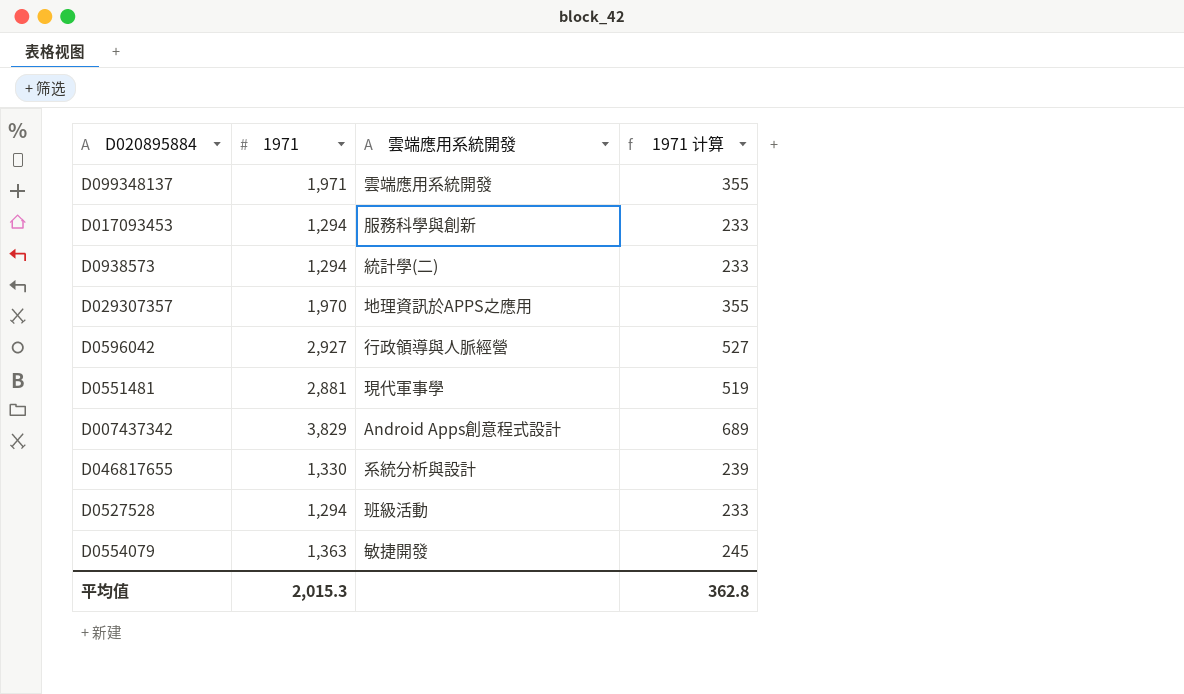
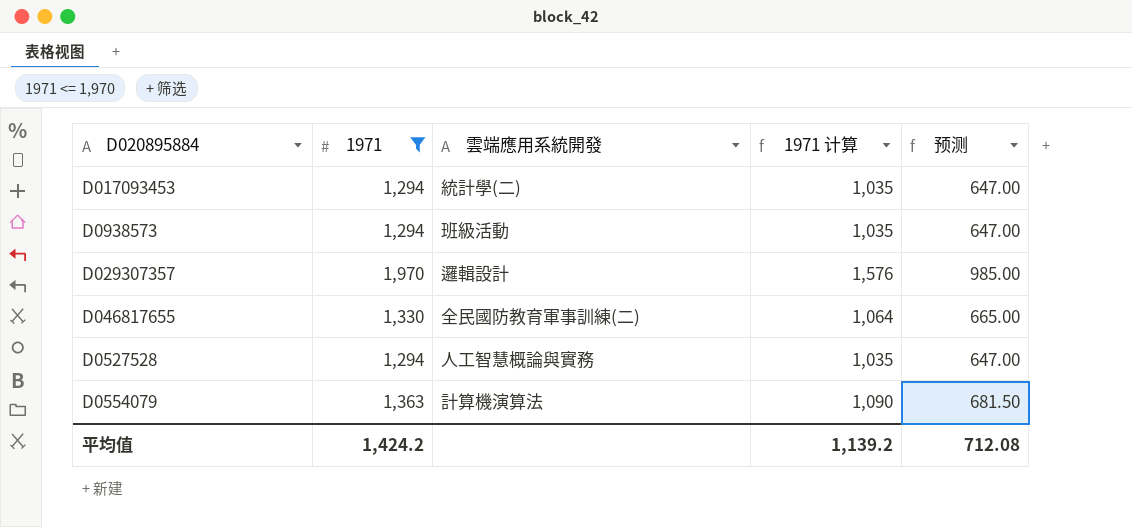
filter: none -> 1971 <= 1,970
column 1971 计算 | formula: [1971] * 0.18 -> [1971] * 0.8
column 预测 | formula: none -> [1971] * 0.5
D017093453 | 雲端應用系統開發: 服務科學與創新 -> 統計學(二)
D0938573 | 雲端應用系統開發: 統計學(二) -> 班級活動
D029307357 | 雲端應用系統開發: 地理資訊於APPS之應用 -> 邏輯設計
D046817655 | 雲端應用系統開發: 系統分析與設計 -> 全民國防教育軍事訓練(二)
D0527528 | 雲端應用系統開發: 班級活動 -> 人工智慧概論與實務
D0554079 | 雲端應用系統開發: 敏捷開發 -> 計算機演算法
平均值 | 1971: 2,015.3 -> 1,424.2
平均值 | 1971 计算: 362.8 -> 1,139.2

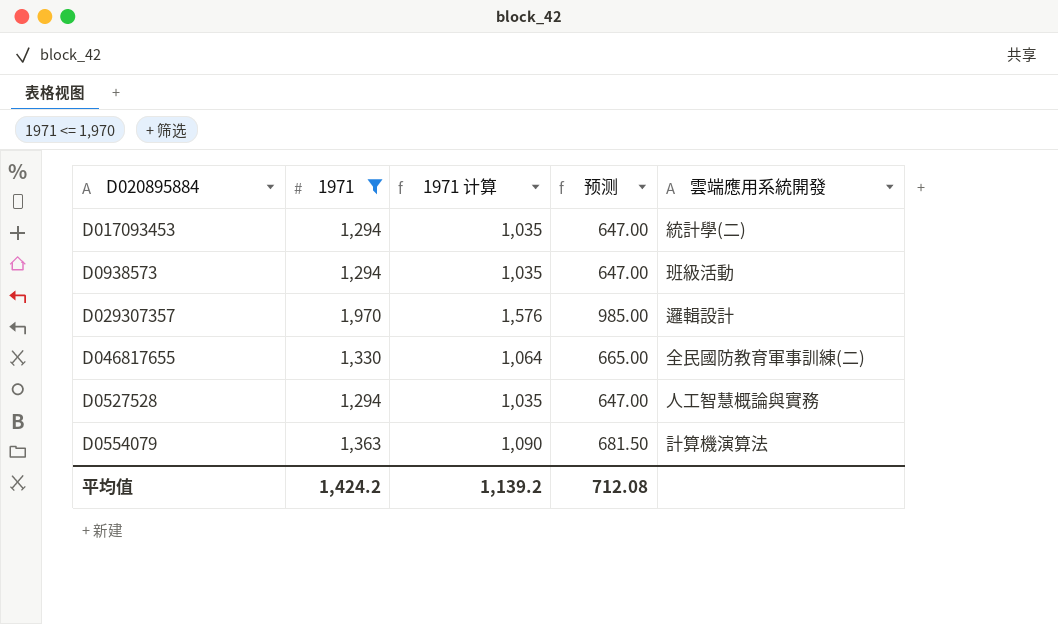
column 雲端應用系統開發 | position: 3 -> 5

